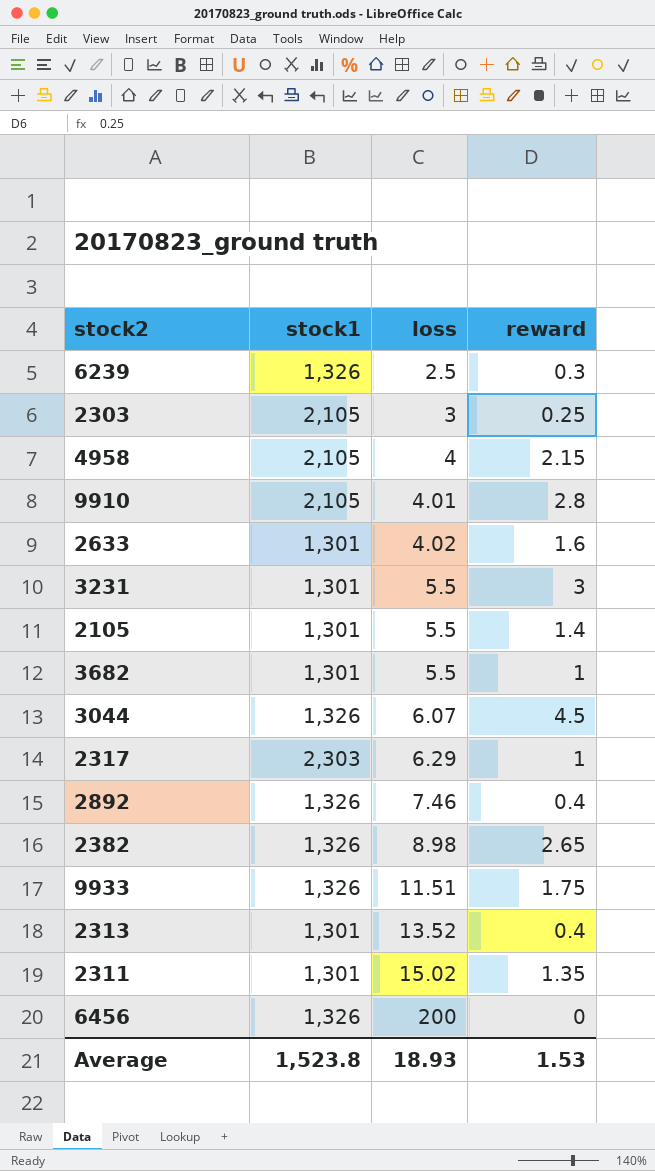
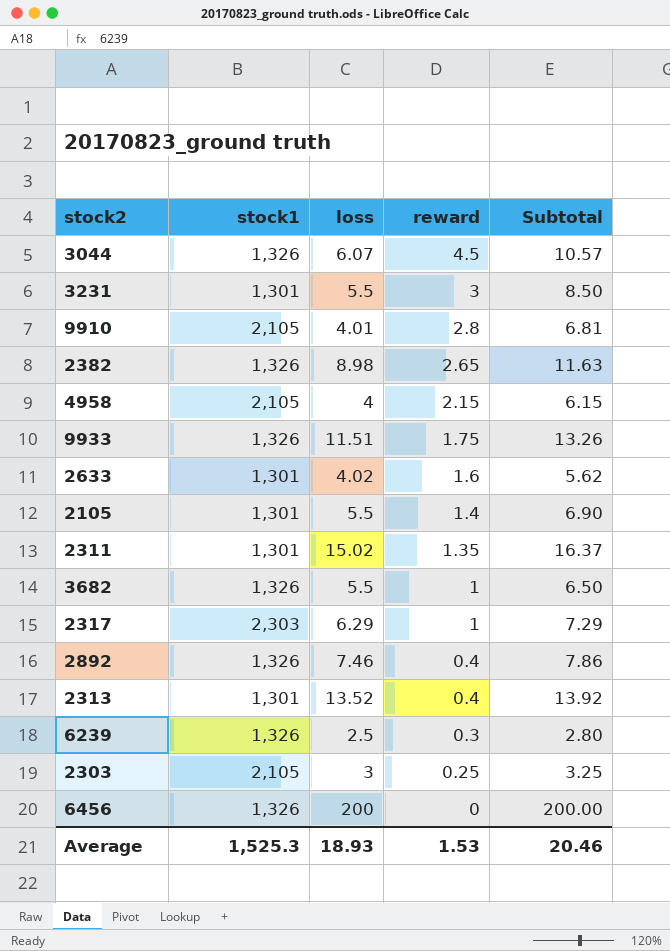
row order: loss ascending -> reward descending
column Subtotal | formula: none -> [loss] + [reward]
3682 | stock1: 1,301 -> 1,326
Average | stock1: 1,523.8 -> 1,525.3

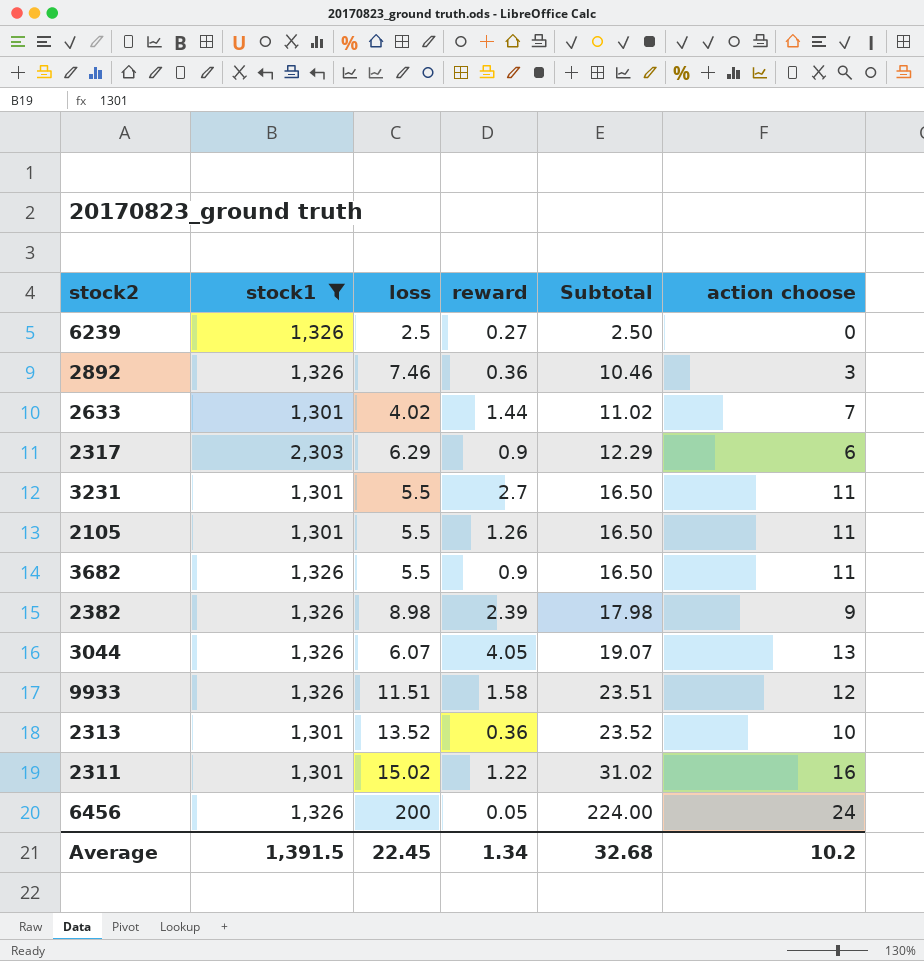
filter: none -> stock1 != 2,105
row order: reward descending -> Subtotal ascending
column Subtotal | formula: [loss] + [reward] -> [loss] + [action choose]
column action choose | position: none -> 6
6239 | reward: 0.3 -> 0.27
2892 | reward: 0.4 -> 0.36
2633 | reward: 1.6 -> 1.44
2317 | reward: 1 -> 0.9
3231 | reward: 3 -> 2.7
2105 | reward: 1.4 -> 1.26
3682 | reward: 1 -> 0.9
2382 | reward: 2.65 -> 2.39
3044 | reward: 4.5 -> 4.05
9933 | reward: 1.75 -> 1.58
2313 | reward: 0.4 -> 0.36
2311 | reward: 1.35 -> 1.22
6456 | reward: 0 -> 0.05
Average | stock1: 1,525.3 -> 1,391.5
Average | loss: 18.93 -> 22.45
Average | reward: 1.53 -> 1.34
Average | Subtotal: 20.46 -> 32.68

